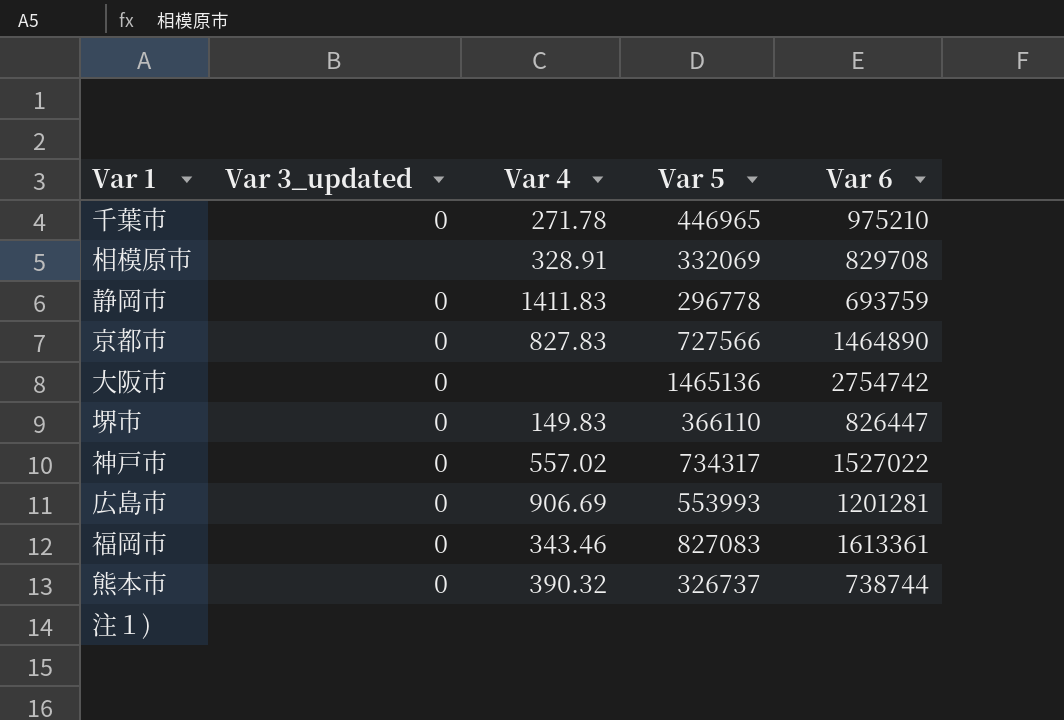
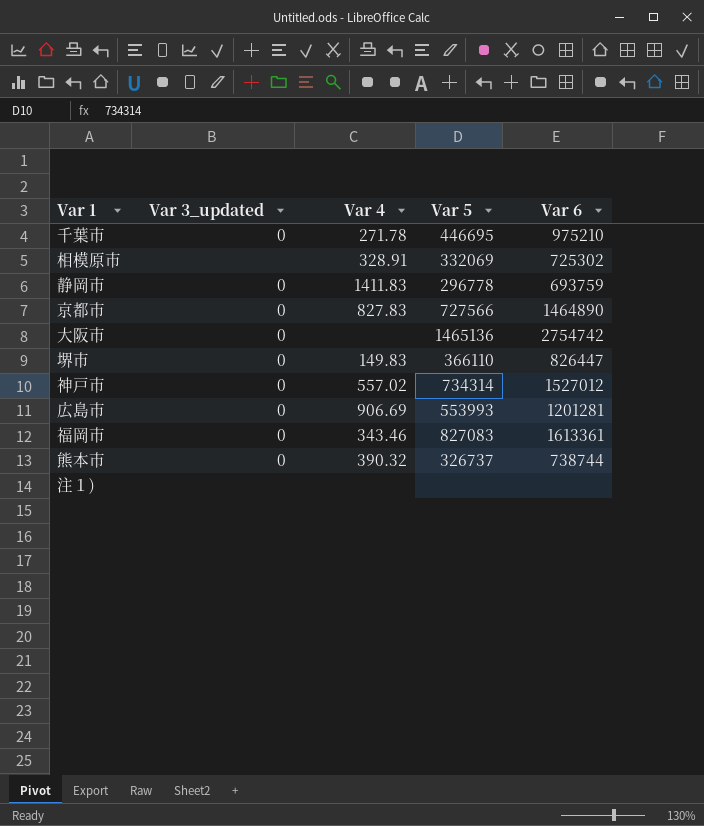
千葉市 | Var 5: 446965 -> 446695
相模原市 | Var 6: 829708 -> 725302
神戸市 | Var 5: 734317 -> 734314
神戸市 | Var 6: 1527022 -> 1527012

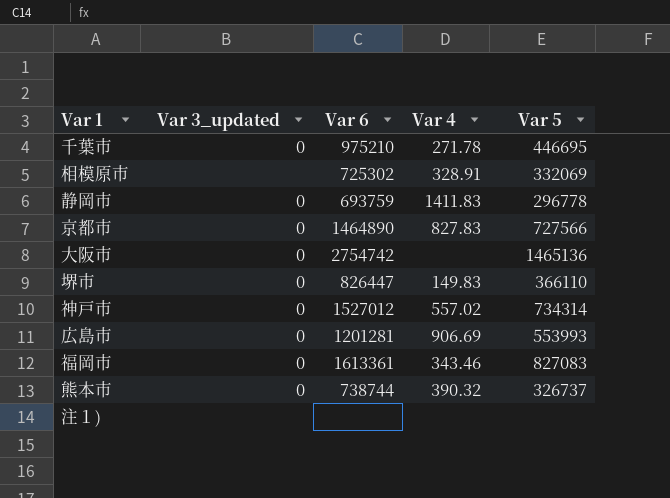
column Var 6 | position: 5 -> 3

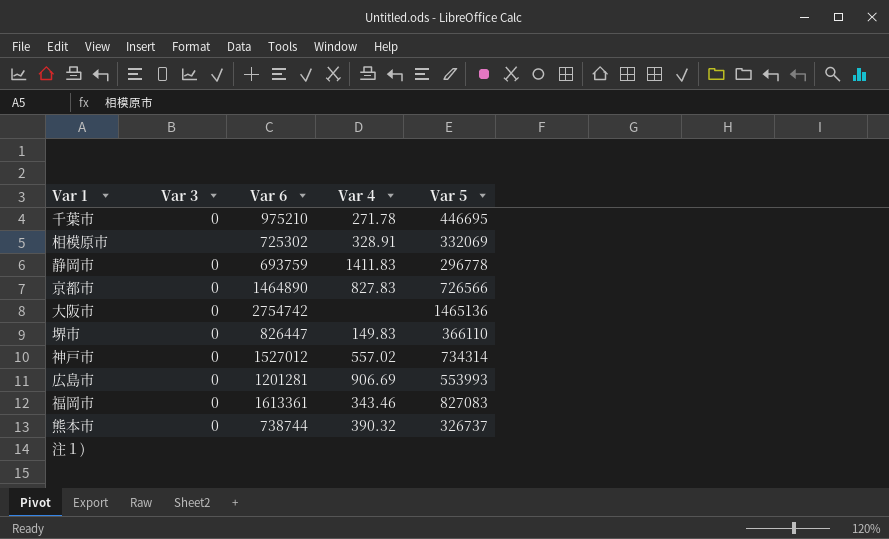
column name: Var 3_updated -> Var 3
京都市 | Var 5: 727566 -> 726566

